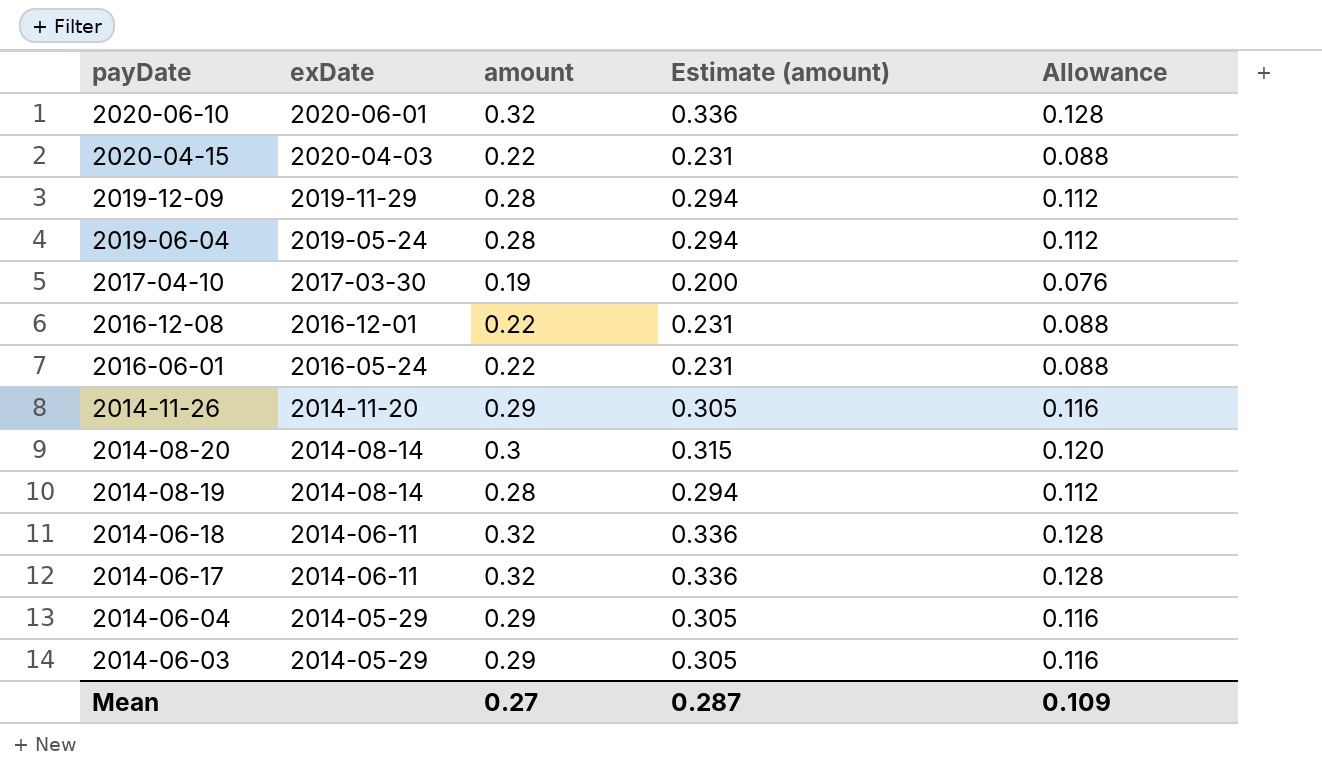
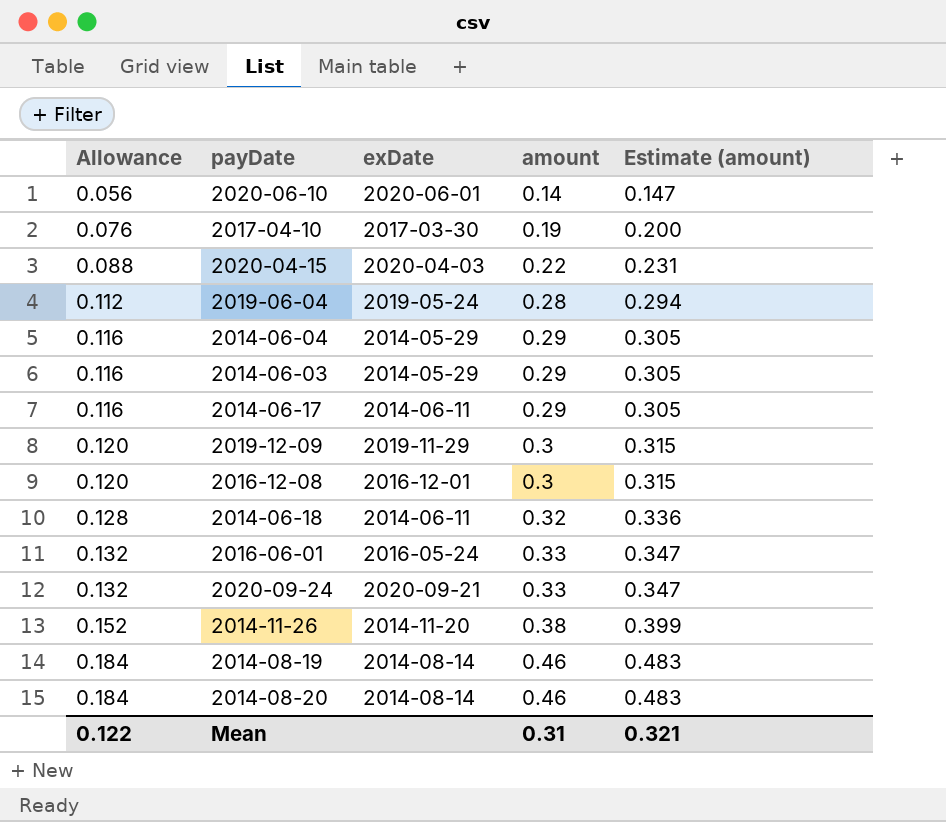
row order: payDate descending -> Allowance ascending
column Allowance | position: 5 -> 1
2020-06-10 | Allowance: 0.128 -> 0.056
2020-06-10 | amount: 0.32 -> 0.14
2020-06-10 | Estimate (amount): 0.336 -> 0.147
2014-06-17 | Allowance: 0.128 -> 0.116
2014-06-17 | amount: 0.32 -> 0.29
2014-06-17 | Estimate (amount): 0.336 -> 0.305
2019-12-09 | Allowance: 0.112 -> 0.120
2019-12-09 | amount: 0.28 -> 0.3
2019-12-09 | Estimate (amount): 0.294 -> 0.315
2016-12-08 | Allowance: 0.088 -> 0.120
2016-12-08 | amount: 0.22 -> 0.3
2016-12-08 | Estimate (amount): 0.231 -> 0.315
2016-06-01 | Allowance: 0.088 -> 0.132
2016-06-01 | amount: 0.22 -> 0.33
2016-06-01 | Estimate (amount): 0.231 -> 0.347
row 2020-09-24: none -> 0.132 | 2020-09-21 | 0.33 | 0.347
2014-11-26 | Allowance: 0.116 -> 0.152
2014-11-26 | amount: 0.29 -> 0.38
2014-11-26 | Estimate (amount): 0.305 -> 0.399
2014-08-19 | Allowance: 0.112 -> 0.184
2014-08-19 | amount: 0.28 -> 0.46
2014-08-19 | Estimate (amount): 0.294 -> 0.483
2014-08-20 | Allowance: 0.120 -> 0.184
2014-08-20 | amount: 0.3 -> 0.46
2014-08-20 | Estimate (amount): 0.315 -> 0.483
Mean | Allowance: 0.109 -> 0.122
Mean | amount: 0.27 -> 0.31
Mean | Estimate (amount): 0.287 -> 0.321

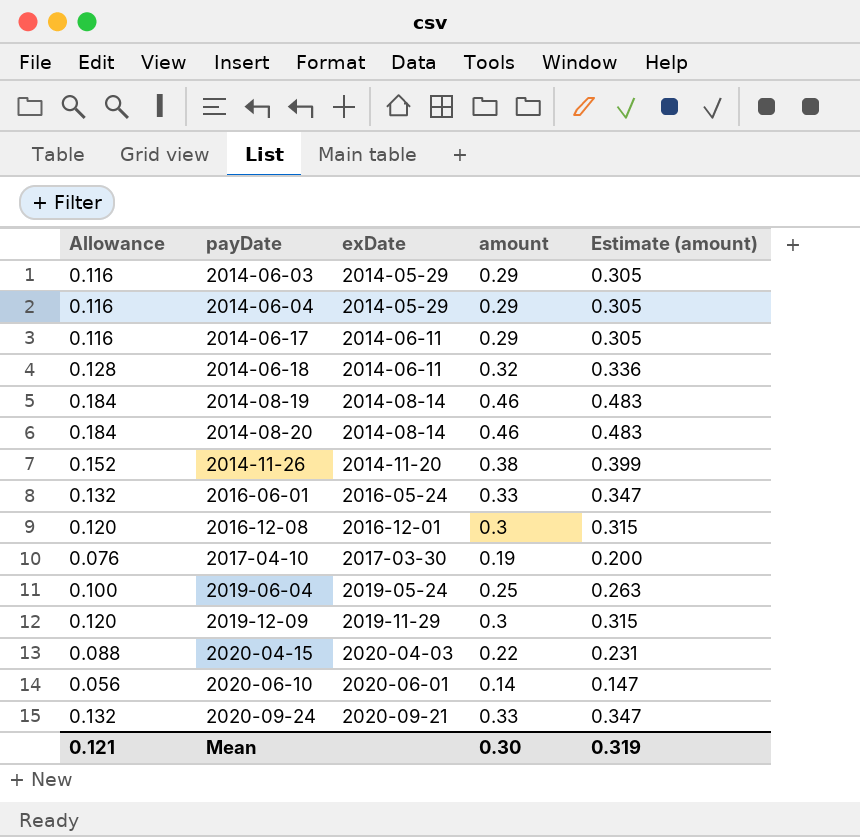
row order: Allowance ascending -> payDate ascending
2019-06-04 | Allowance: 0.112 -> 0.100
2019-06-04 | amount: 0.28 -> 0.25
2019-06-04 | Estimate (amount): 0.294 -> 0.263
Mean | Allowance: 0.122 -> 0.121
Mean | amount: 0.31 -> 0.30
Mean | Estimate (amount): 0.321 -> 0.319

